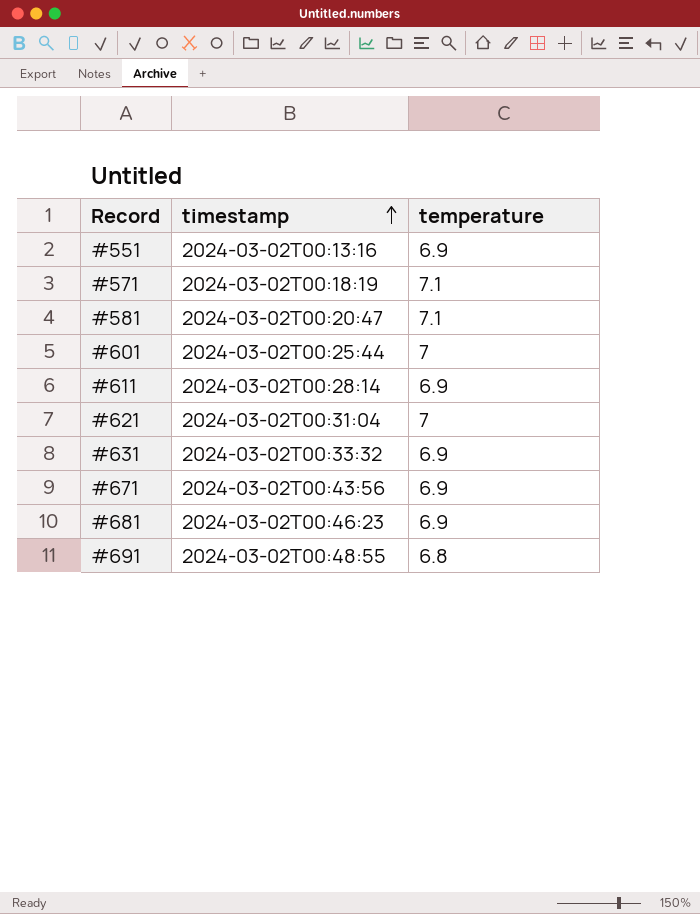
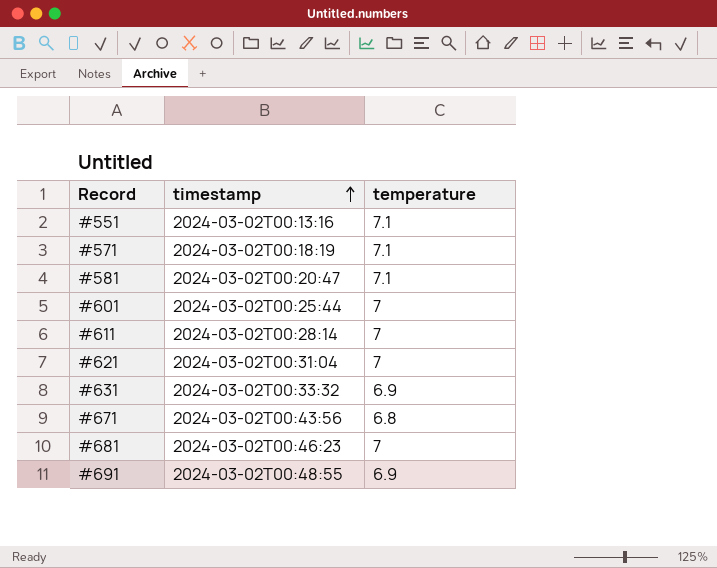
#551 | temperature: 6.9 -> 7.1
#611 | temperature: 6.9 -> 7
#671 | temperature: 6.9 -> 6.8
#681 | temperature: 6.9 -> 7
#691 | temperature: 6.8 -> 6.9

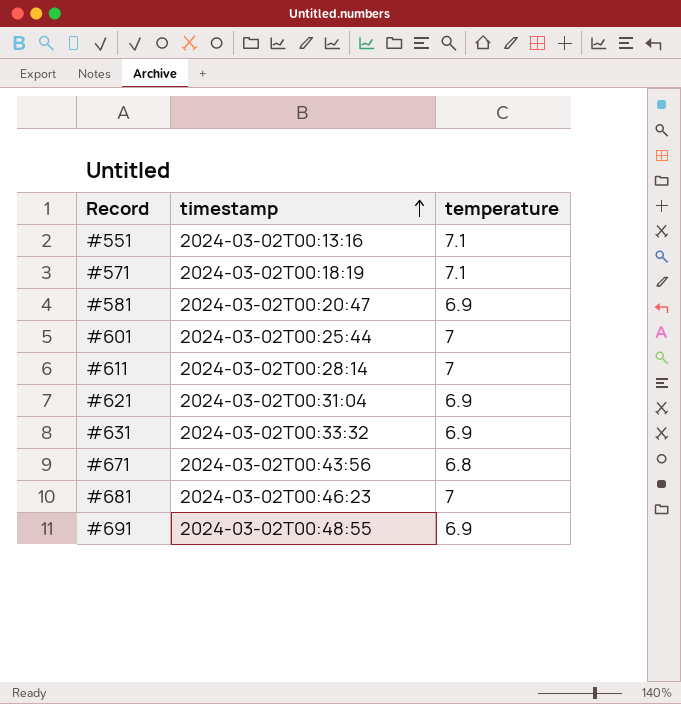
#581 | temperature: 7.1 -> 6.9
#621 | temperature: 7 -> 6.9

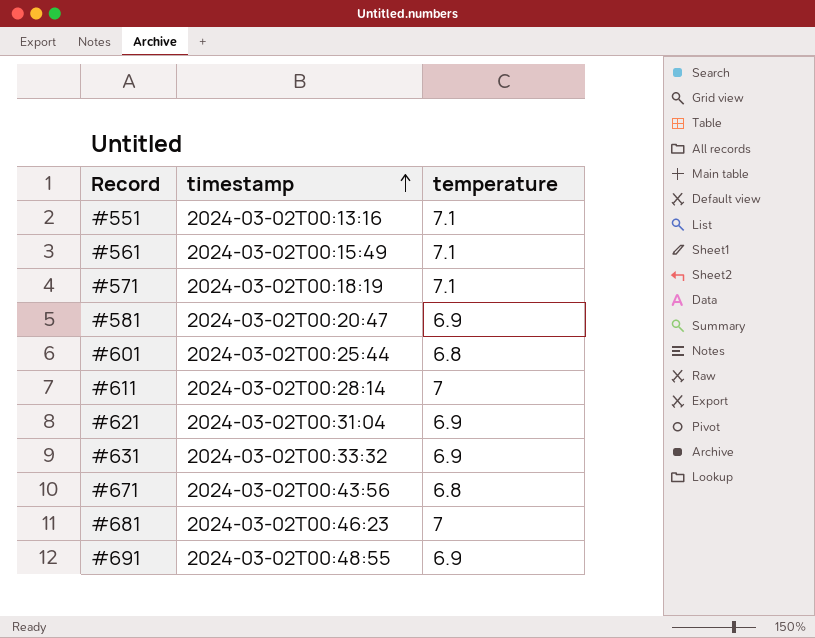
row #561: none -> 2024-03-02T00:15:49 | 7.1
#601 | temperature: 7 -> 6.8

